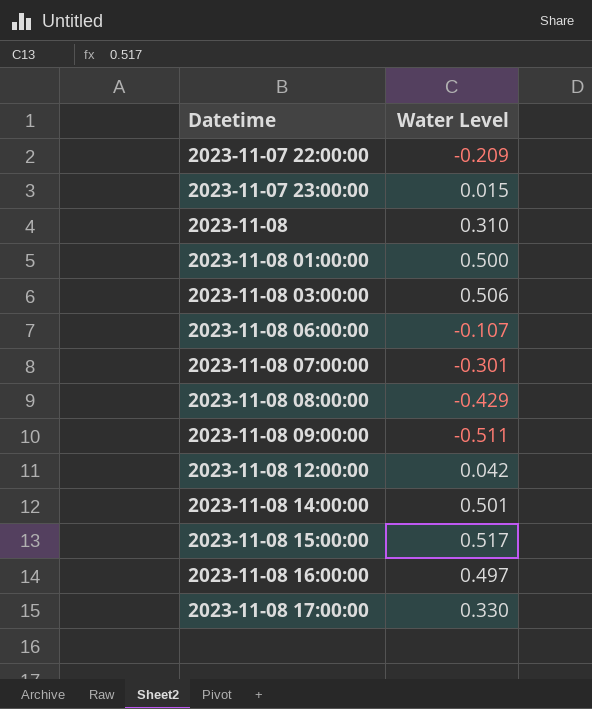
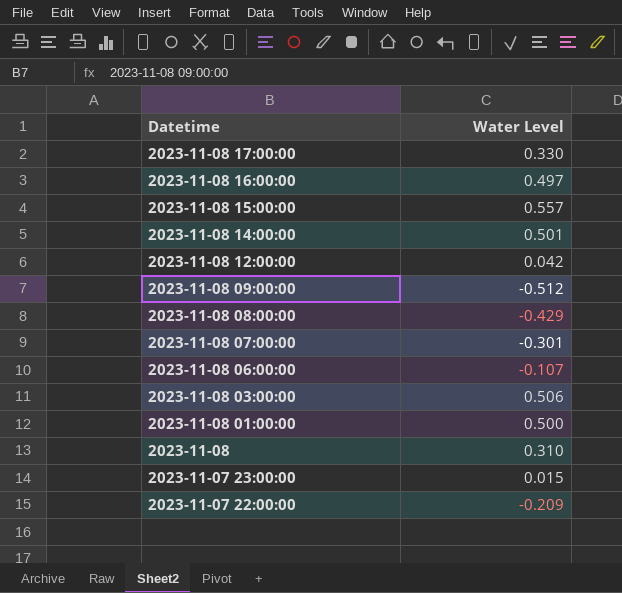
row order: Datetime ascending -> Datetime descending
2023-11-08 15:00:00 | Water Level: 0.517 -> 0.557
2023-11-08 09:00:00 | Water Level: -0.511 -> -0.512

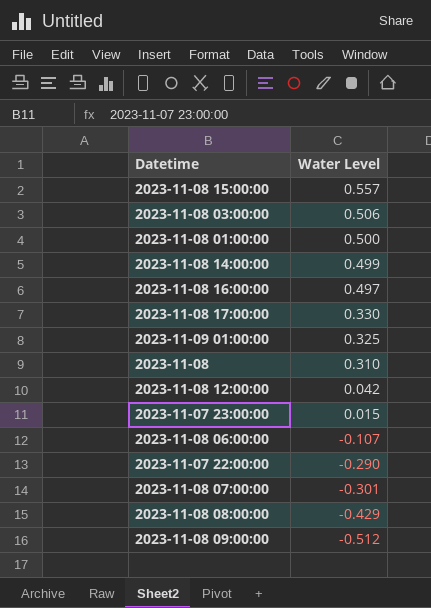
row order: Datetime descending -> Water Level descending
2023-11-08 14:00:00 | Water Level: 0.501 -> 0.499
row 2023-11-09 01:00:00: none -> 0.325
2023-11-07 22:00:00 | Water Level: -0.209 -> -0.290

